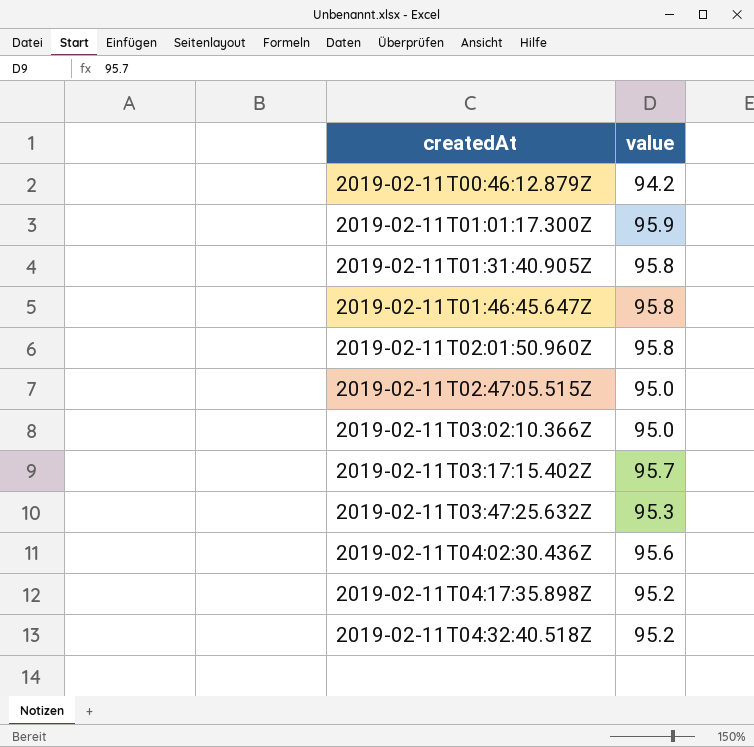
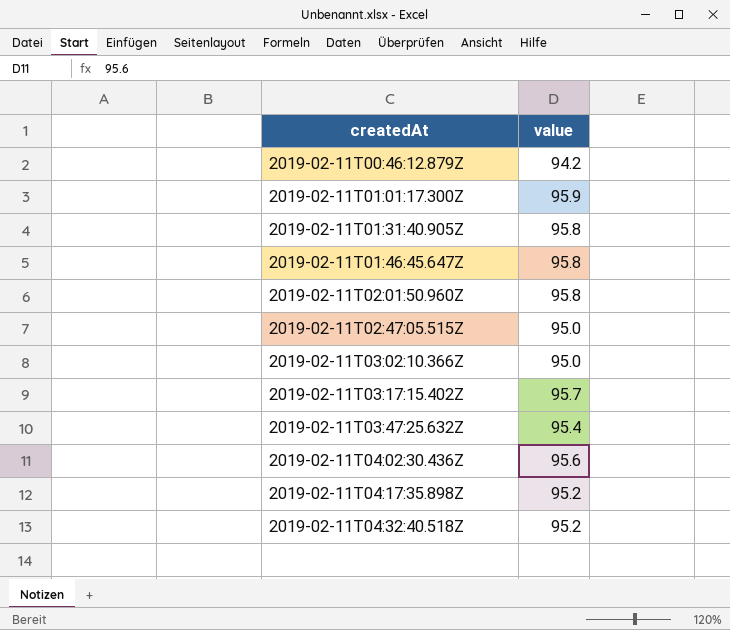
2019-02-11T03:47:25.632Z | value: 95.3 -> 95.4

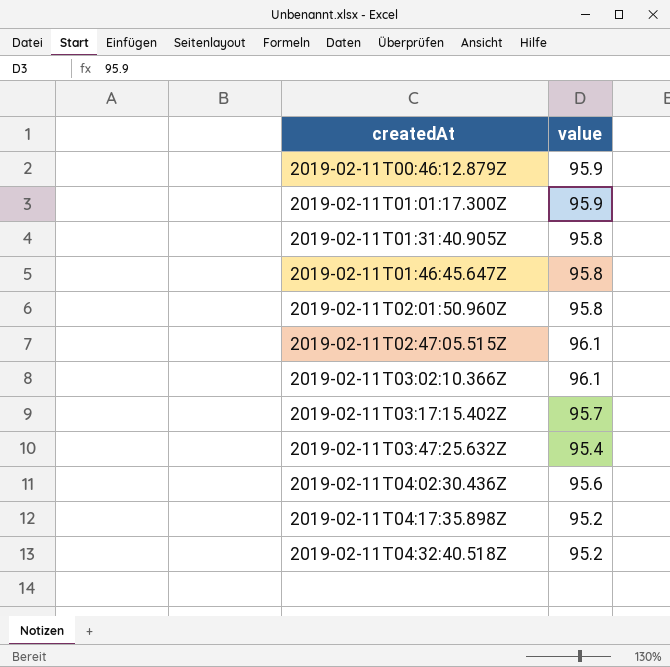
2019-02-11T00:46:12.879Z | value: 94.2 -> 95.9
2019-02-11T02:47:05.515Z | value: 95.0 -> 96.1
2019-02-11T03:02:10.366Z | value: 95.0 -> 96.1

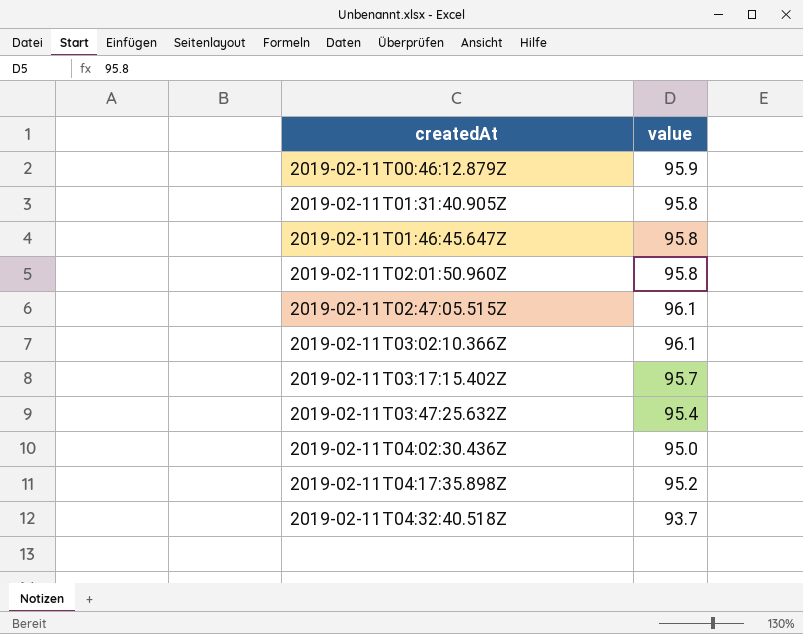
row 2019-02-11T01:01:17.300Z: 95.9 -> none
2019-02-11T04:02:30.436Z | value: 95.6 -> 95.0
2019-02-11T04:32:40.518Z | value: 95.2 -> 93.7

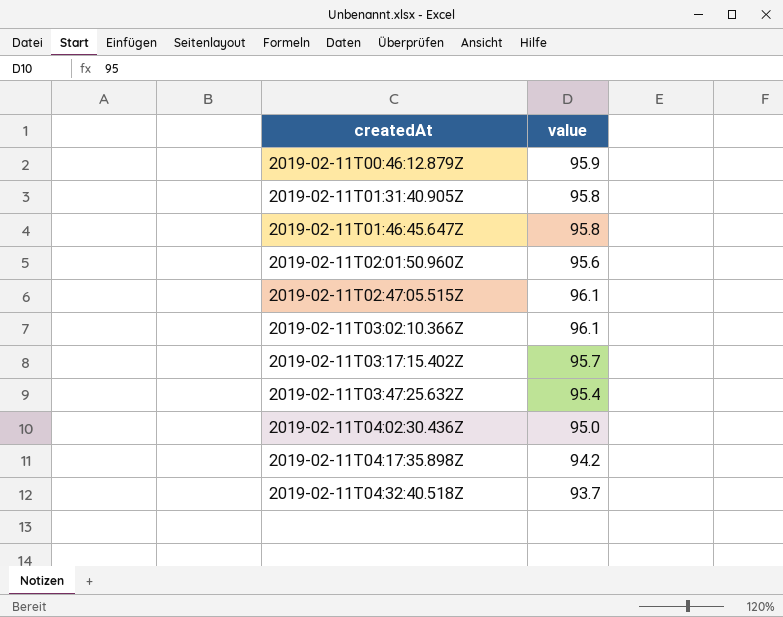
2019-02-11T02:01:50.960Z | value: 95.8 -> 95.6
2019-02-11T04:17:35.898Z | value: 95.2 -> 94.2

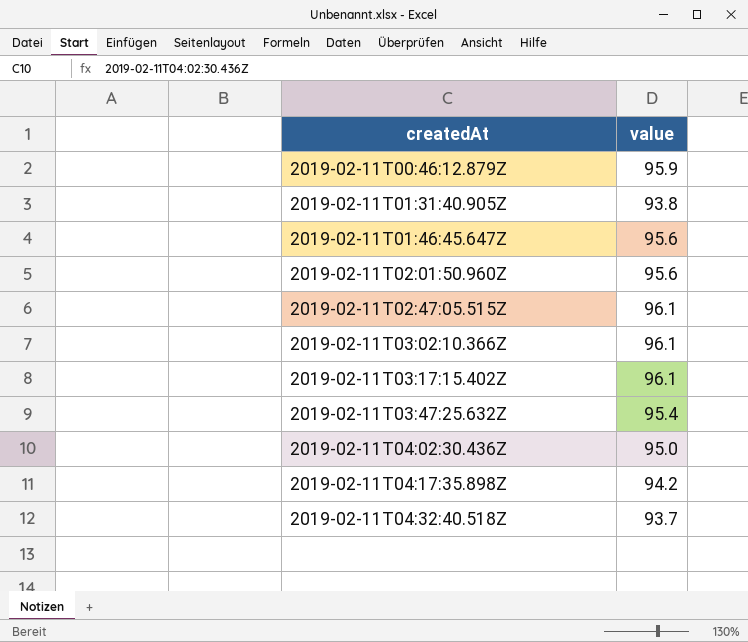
2019-02-11T01:31:40.905Z | value: 95.8 -> 93.8
2019-02-11T01:46:45.647Z | value: 95.8 -> 95.6
2019-02-11T03:17:15.402Z | value: 95.7 -> 96.1

